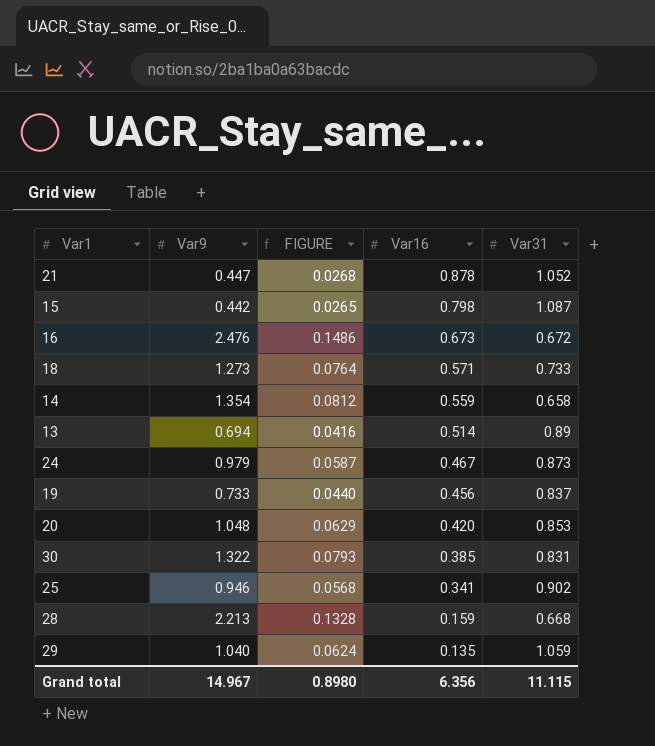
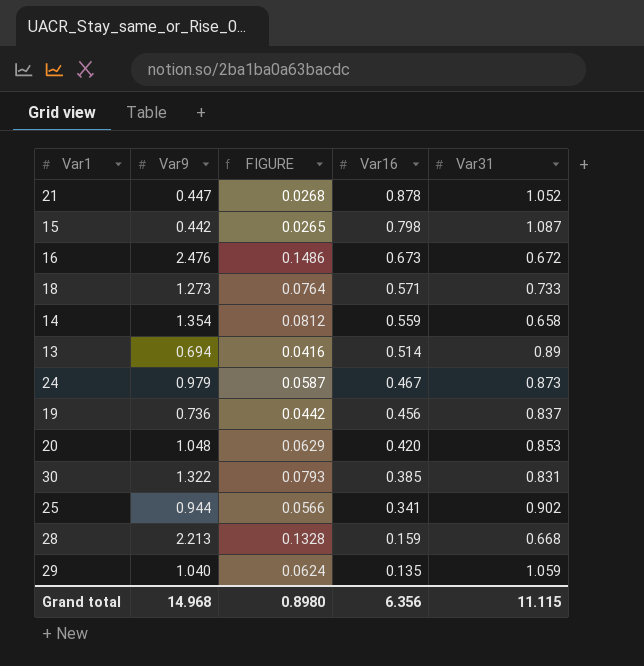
19 | Var9: 0.733 -> 0.736
19 | FIGURE: 0.0440 -> 0.0442
25 | Var9: 0.946 -> 0.944
25 | FIGURE: 0.0568 -> 0.0566
Grand total | Var9: 14.967 -> 14.968

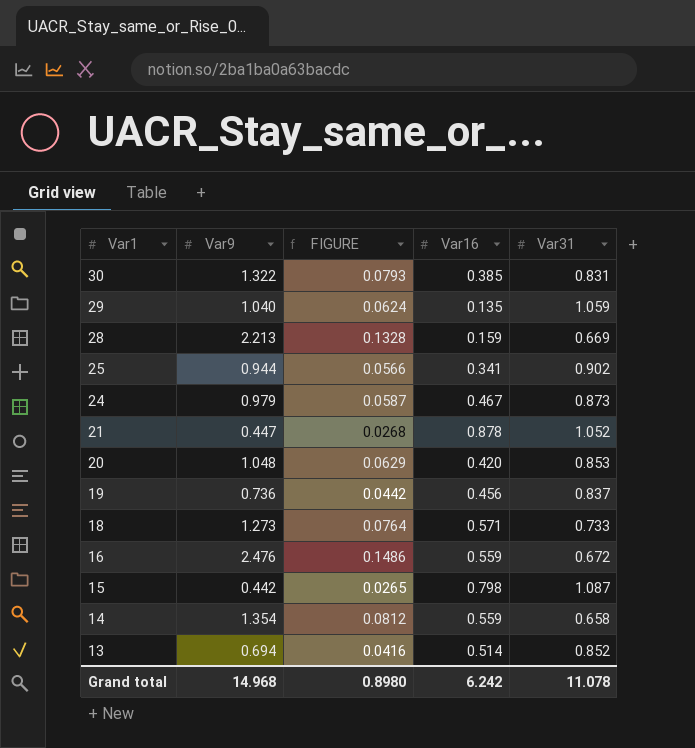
row order: Var16 descending -> Var1 descending
28 | Var31: 0.668 -> 0.669
16 | Var16: 0.673 -> 0.559
13 | Var31: 0.89 -> 0.852
Grand total | Var16: 6.356 -> 6.242
Grand total | Var31: 11.115 -> 11.078

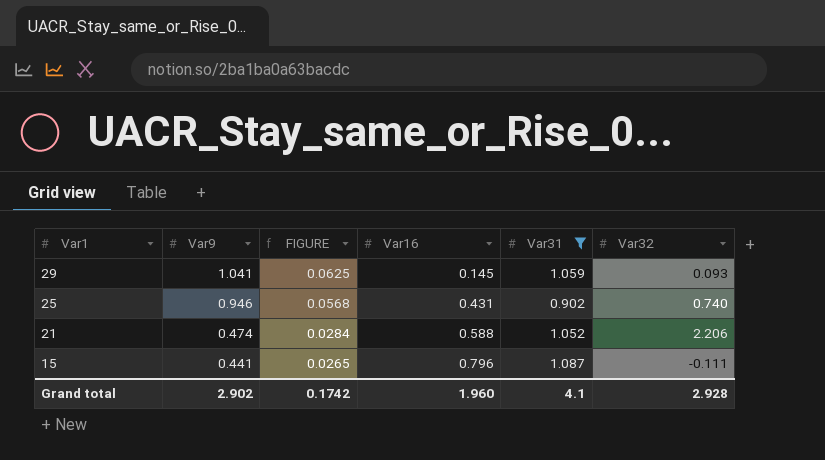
filter: none -> Var31 >= 0.902
column Var32 | position: none -> 6
29 | Var9: 1.040 -> 1.041
29 | FIGURE: 0.0624 -> 0.0625
29 | Var16: 0.135 -> 0.145
25 | Var9: 0.944 -> 0.946
25 | FIGURE: 0.0566 -> 0.0568
25 | Var16: 0.341 -> 0.431
21 | Var9: 0.447 -> 0.474
21 | FIGURE: 0.0268 -> 0.0284
21 | Var16: 0.878 -> 0.588
15 | Var9: 0.442 -> 0.441
15 | Var16: 0.798 -> 0.796
Grand total | Var9: 14.968 -> 2.902
Grand total | FIGURE: 0.8980 -> 0.1742
Grand total | Var16: 6.242 -> 1.960
Grand total | Var31: 11.078 -> 4.1

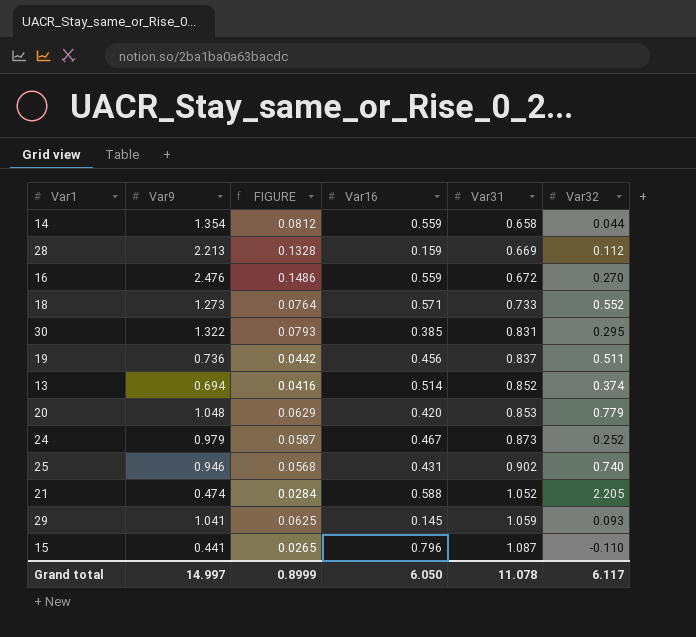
filter: Var31 >= 0.902 -> none
row order: Var1 descending -> Var31 ascending
21 | Var32: 2.206 -> 2.205
15 | Var32: -0.111 -> -0.110
Grand total | Var9: 2.902 -> 14.997
Grand total | FIGURE: 0.1742 -> 0.8999
Grand total | Var16: 1.960 -> 6.050
Grand total | Var31: 4.1 -> 11.078
Grand total | Var32: 2.928 -> 6.117

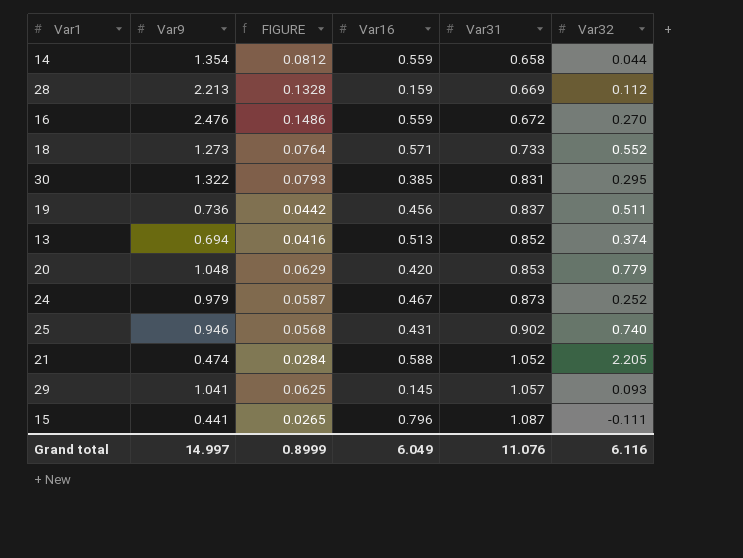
13 | Var16: 0.514 -> 0.513
29 | Var31: 1.059 -> 1.057
15 | Var32: -0.110 -> -0.111
Grand total | Var16: 6.050 -> 6.049
Grand total | Var31: 11.078 -> 11.076
Grand total | Var32: 6.117 -> 6.116

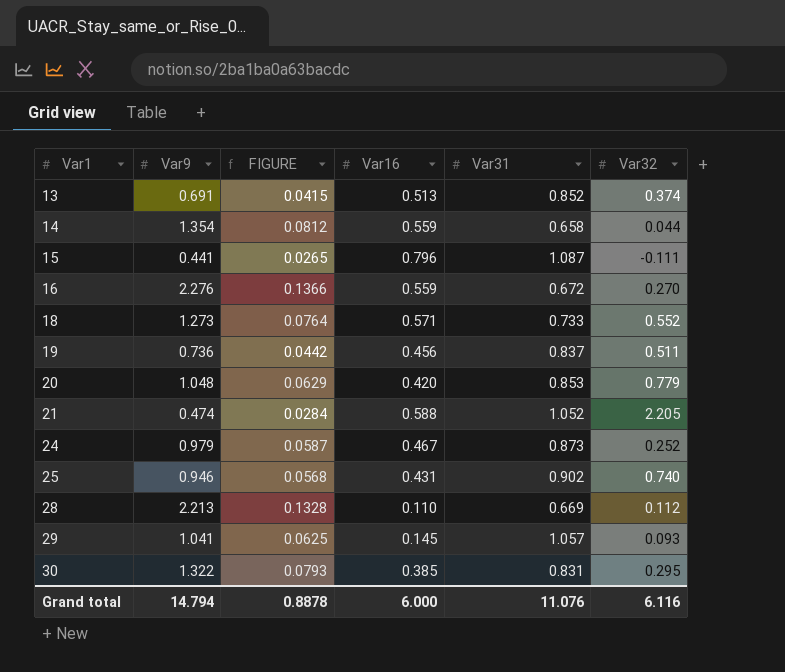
row order: Var31 ascending -> Var1 ascending
13 | Var9: 0.694 -> 0.691
13 | FIGURE: 0.0416 -> 0.0415
16 | Var9: 2.476 -> 2.276
16 | FIGURE: 0.1486 -> 0.1366
28 | Var16: 0.159 -> 0.110
Grand total | Var9: 14.997 -> 14.794
Grand total | FIGURE: 0.8999 -> 0.8878
Grand total | Var16: 6.049 -> 6.000

